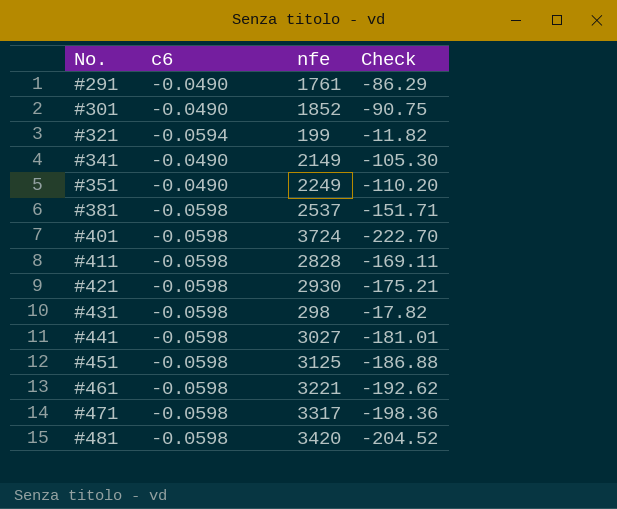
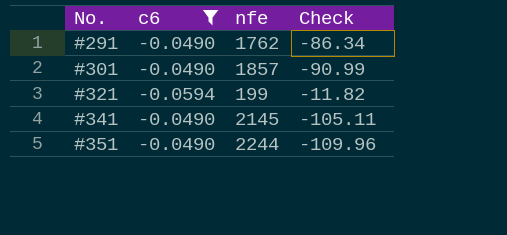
filter: none -> c6 != -0.0598
#291 | nfe: 1761 -> 1762
#291 | Check: -86.29 -> -86.34
#301 | nfe: 1852 -> 1857
#301 | Check: -90.75 -> -90.99
#341 | nfe: 2149 -> 2145
#341 | Check: -105.30 -> -105.11
#351 | nfe: 2249 -> 2244
#351 | Check: -110.20 -> -109.96

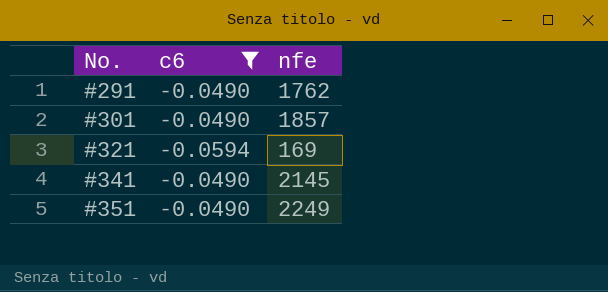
column Check | formula: [c6] * [nfe] -> none
#321 | nfe: 199 -> 169
#351 | nfe: 2244 -> 2249

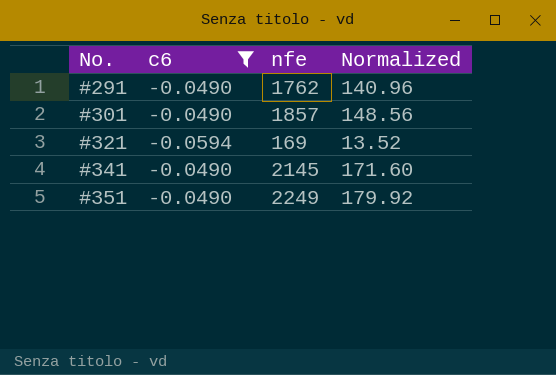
column Normalized | formula: none -> [nfe] * 0.08

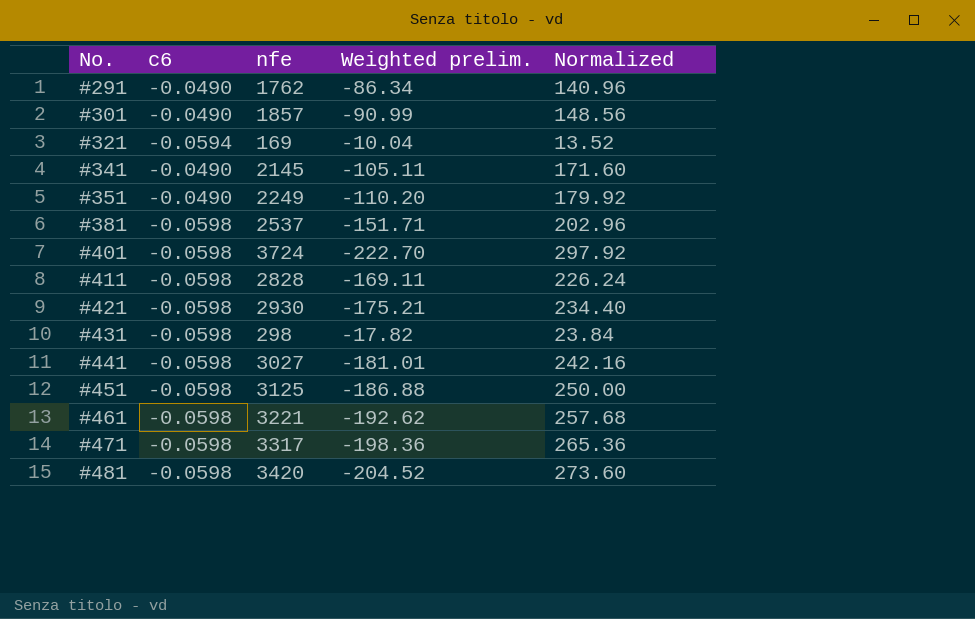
filter: c6 != -0.0598 -> none
column Weighted prelim. | formula: none -> [c6] * [nfe]

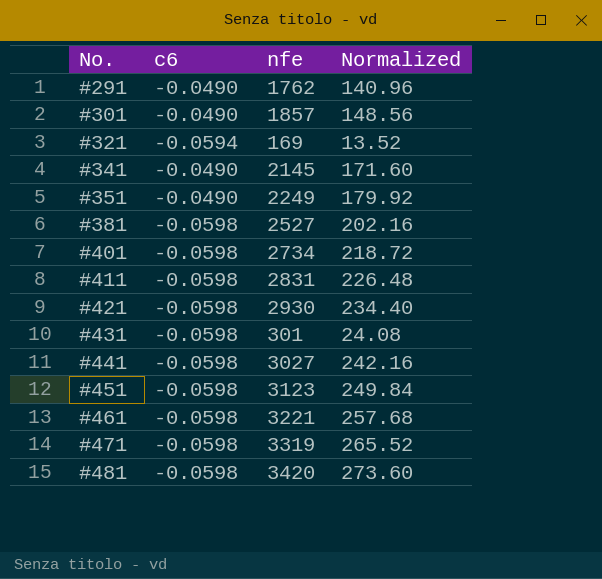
column Weighted prelim. | formula: [c6] * [nfe] -> none
#381 | nfe: 2537 -> 2527
#381 | Normalized: 202.96 -> 202.16
#401 | nfe: 3724 -> 2734
#401 | Normalized: 297.92 -> 218.72
#411 | nfe: 2828 -> 2831
#411 | Normalized: 226.24 -> 226.48
#431 | nfe: 298 -> 301
#431 | Normalized: 23.84 -> 24.08
#451 | nfe: 3125 -> 3123
#451 | Normalized: 250.00 -> 249.84
#471 | nfe: 3317 -> 3319
#471 | Normalized: 265.36 -> 265.52

